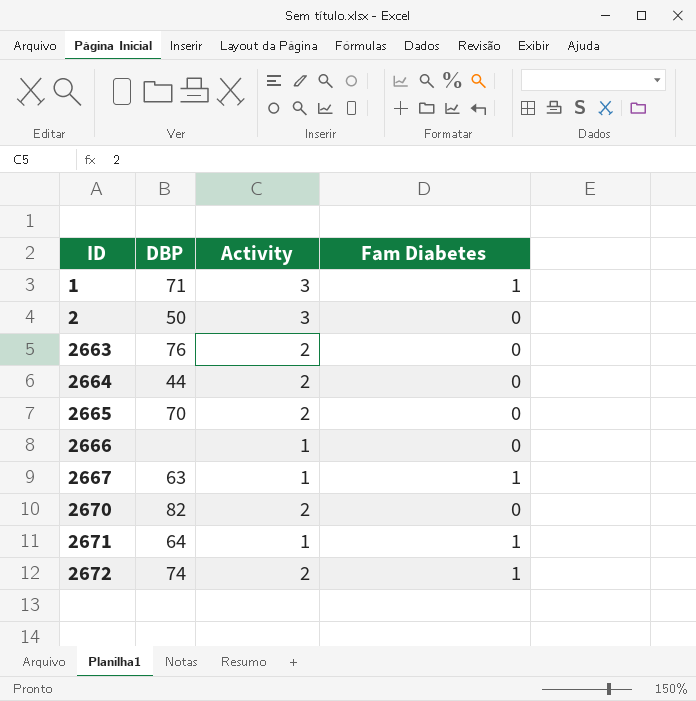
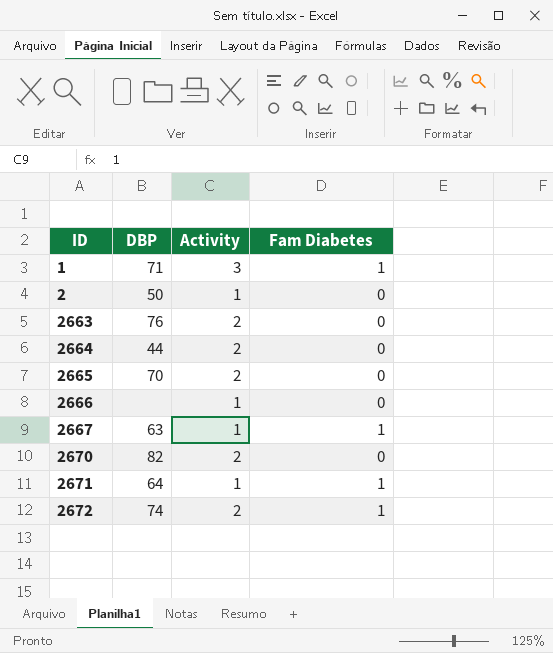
2 | Activity: 3 -> 1

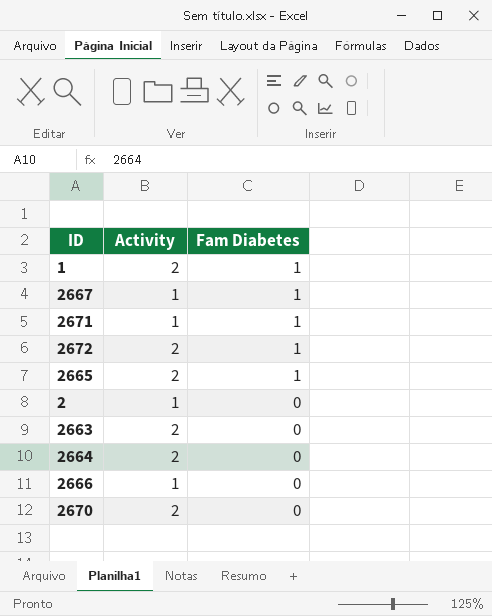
row order: ID ascending -> Fam Diabetes descending
column DBP | position: 2 -> none
1 | Activity: 3 -> 2
2665 | Fam Diabetes: 0 -> 1

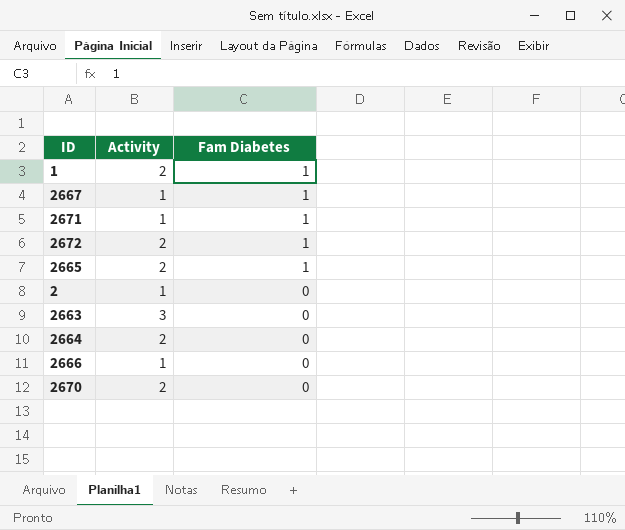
2663 | Activity: 2 -> 3

